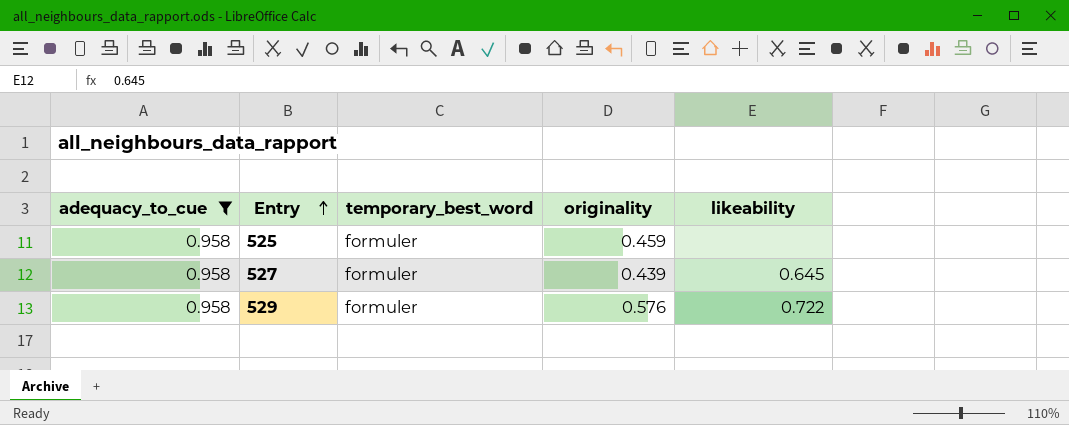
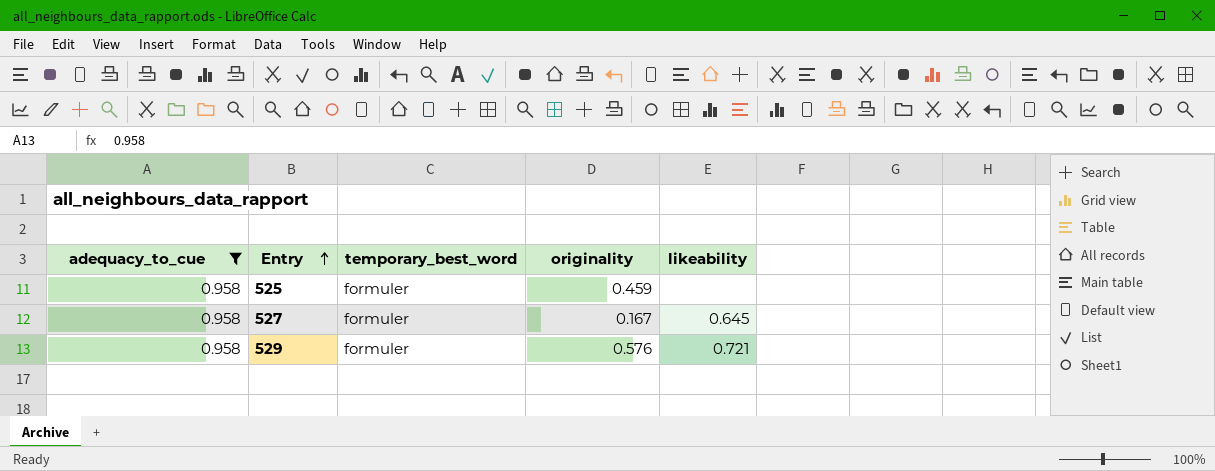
527 | originality: 0.439 -> 0.167
529 | likeability: 0.722 -> 0.721

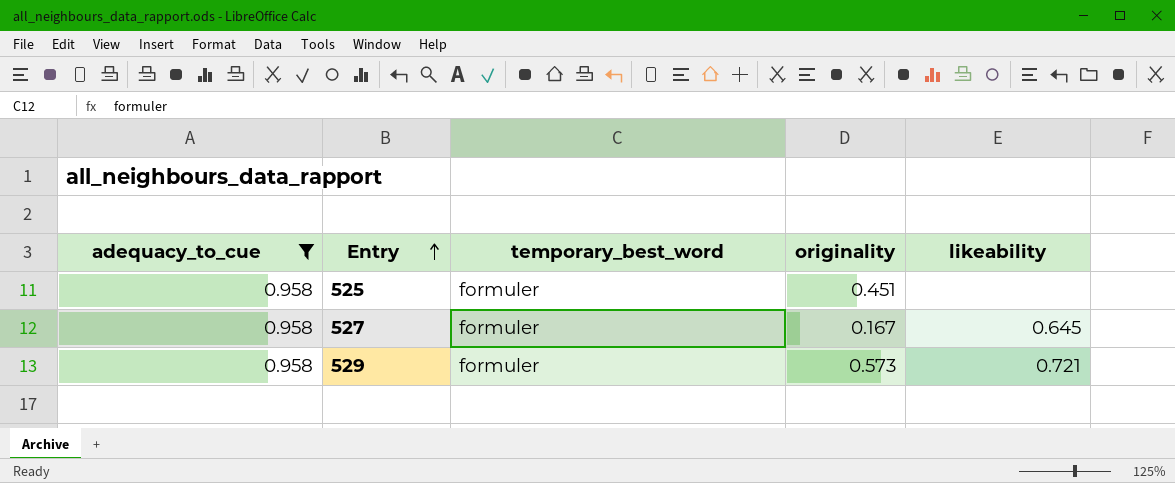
525 | originality: 0.459 -> 0.451
529 | originality: 0.576 -> 0.573

